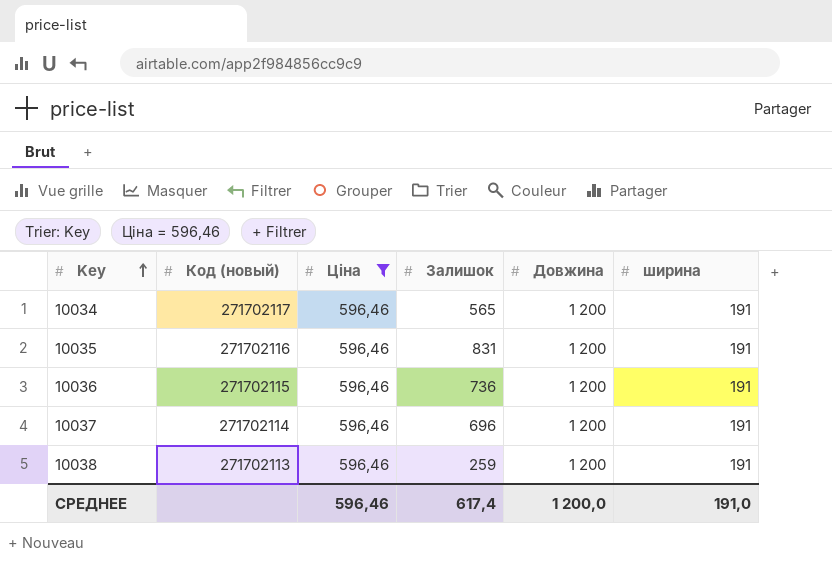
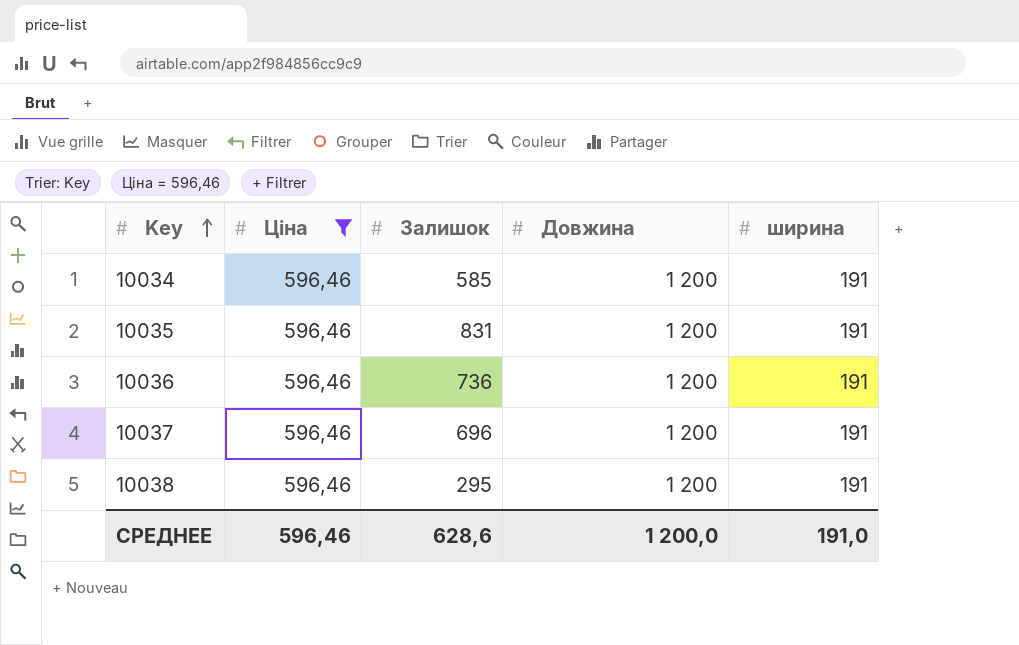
column Код (новый) | position: 2 -> none
10034 | Залишок: 565 -> 585
10038 | Залишок: 259 -> 295
СРЕДНЕЕ | Залишок: 617,4 -> 628,6

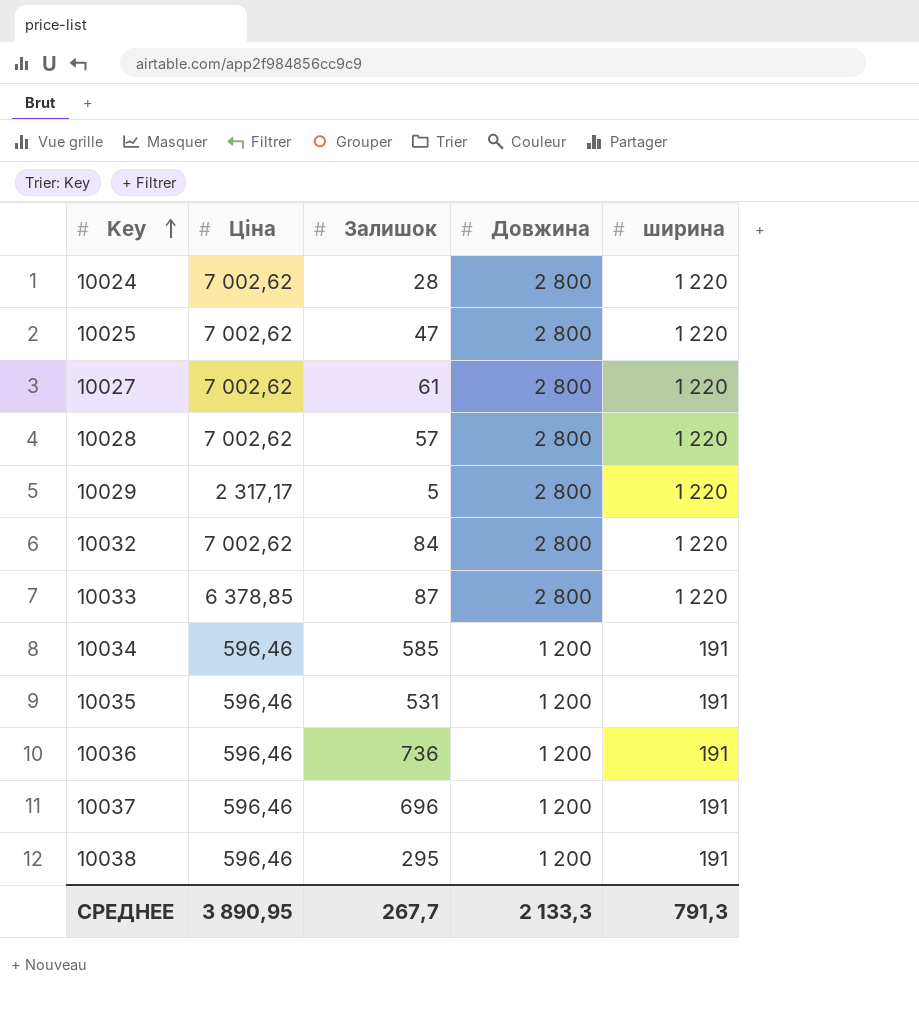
filter: Ціна = 596,46 -> none
10035 | Залишок: 831 -> 531
СРЕДНЕЕ | Ціна: 596,46 -> 3 890,95
СРЕДНЕЕ | Залишок: 628,6 -> 267,7
СРЕДНЕЕ | Довжина: 1 200,0 -> 2 133,3
СРЕДНЕЕ | ширина: 191,0 -> 791,3

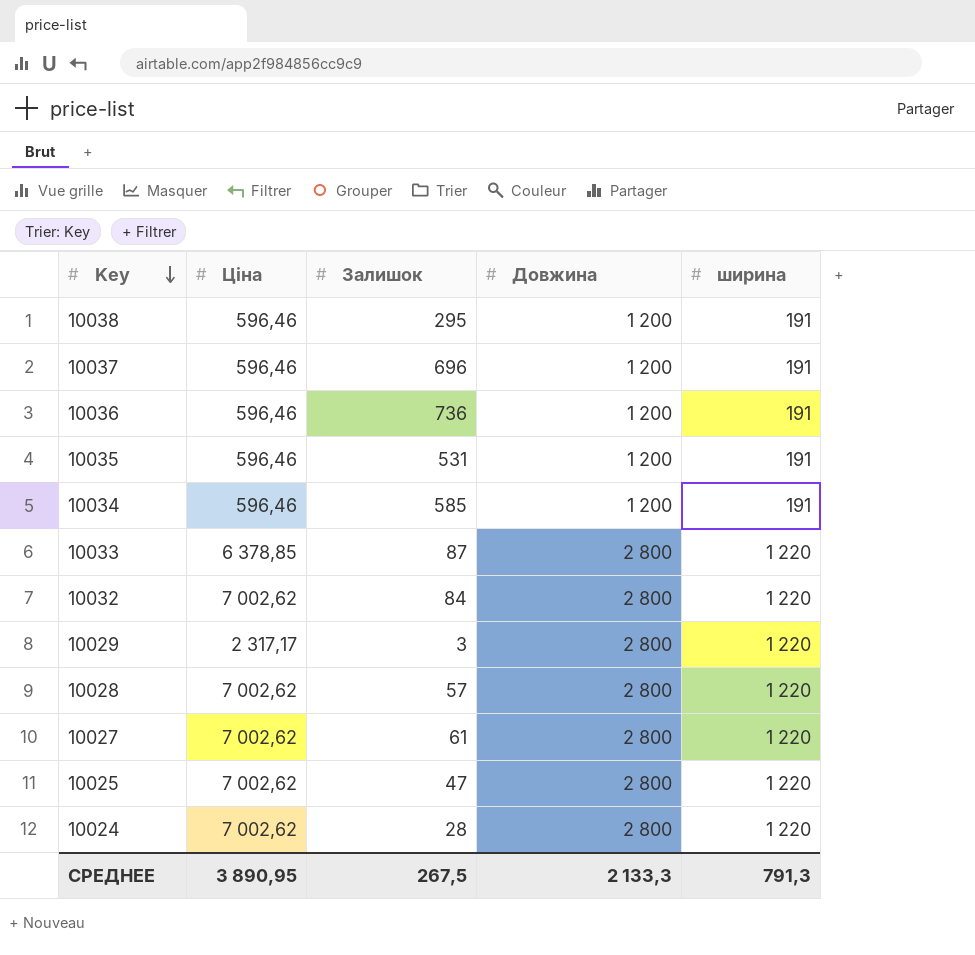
row order: Key ascending -> Key descending
10029 | Залишок: 5 -> 3
СРЕДНЕЕ | Залишок: 267,7 -> 267,5

